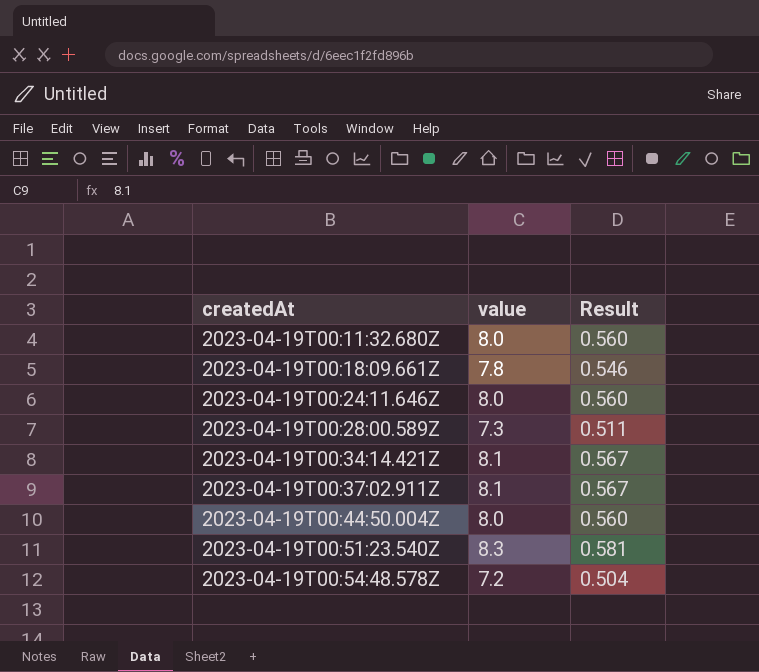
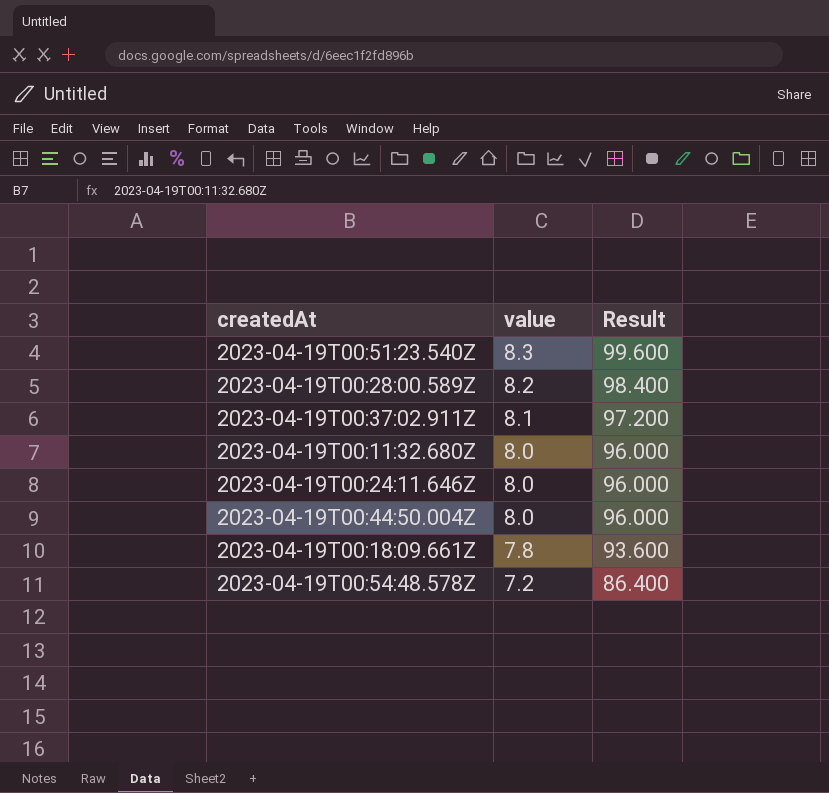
row order: createdAt ascending -> value descending
column Result | formula: [value] * 0.07 -> [value] * 12
row 2023-04-19T00:34:14.421Z: 8.1 | 0.567 -> none
2023-04-19T00:28:00.589Z | value: 7.3 -> 8.2

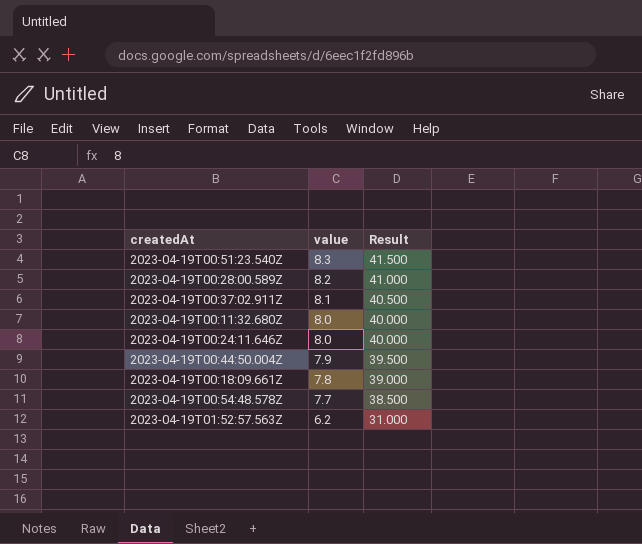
column Result | formula: [value] * 12 -> [value] * 5
2023-04-19T00:44:50.004Z | value: 8.0 -> 7.9
2023-04-19T00:54:48.578Z | value: 7.2 -> 7.7
row 2023-04-19T01:52:57.563Z: none -> 6.2 | 31.000

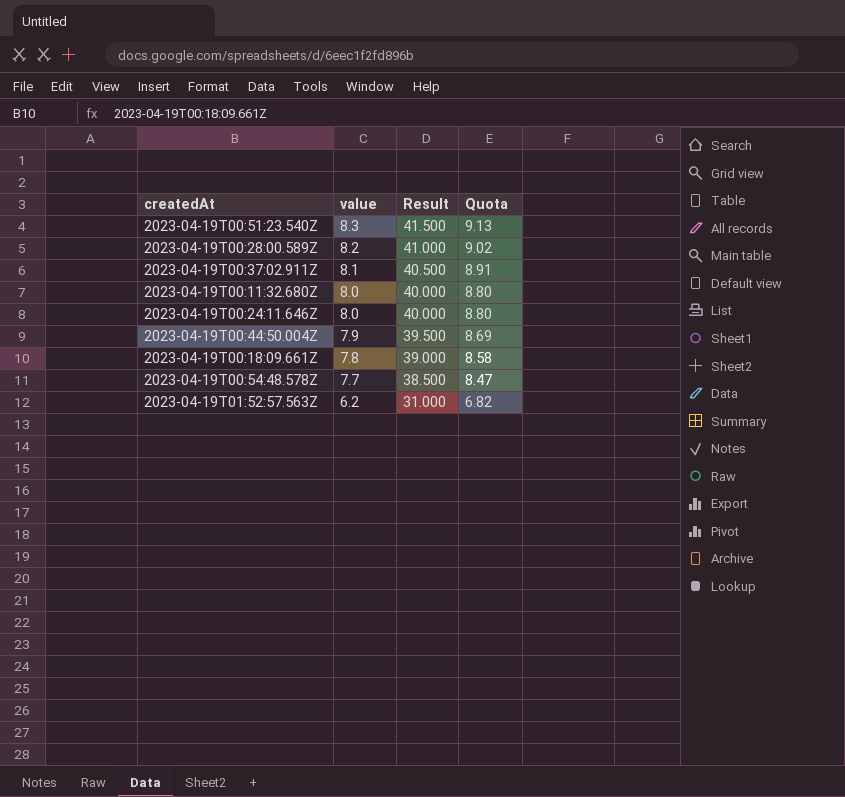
column Quota | formula: none -> [value] * 1.1

